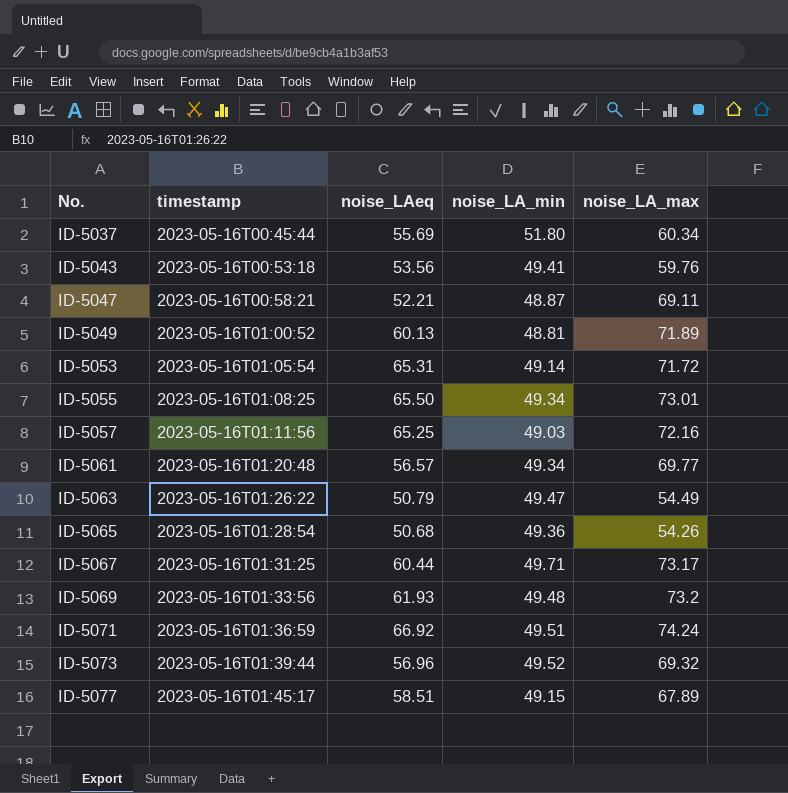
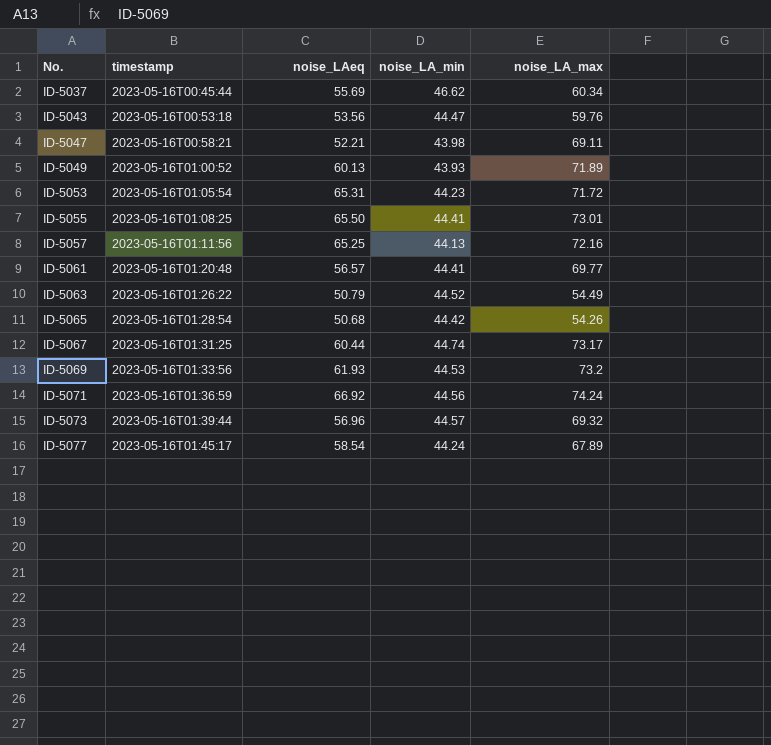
ID-5037 | noise_LA_min: 51.80 -> 46.62
ID-5043 | noise_LA_min: 49.41 -> 44.47
ID-5047 | noise_LA_min: 48.87 -> 43.98
ID-5049 | noise_LA_min: 48.81 -> 43.93
ID-5053 | noise_LA_min: 49.14 -> 44.23
ID-5055 | noise_LA_min: 49.34 -> 44.41
ID-5057 | noise_LA_min: 49.03 -> 44.13
ID-5061 | noise_LA_min: 49.34 -> 44.41
ID-5063 | noise_LA_min: 49.47 -> 44.52
ID-5065 | noise_LA_min: 49.36 -> 44.42
ID-5067 | noise_LA_min: 49.71 -> 44.74
ID-5069 | noise_LA_min: 49.48 -> 44.53
ID-5071 | noise_LA_min: 49.51 -> 44.56
ID-5073 | noise_LA_min: 49.52 -> 44.57
ID-5077 | noise_LAeq: 58.51 -> 58.54
ID-5077 | noise_LA_min: 49.15 -> 44.24

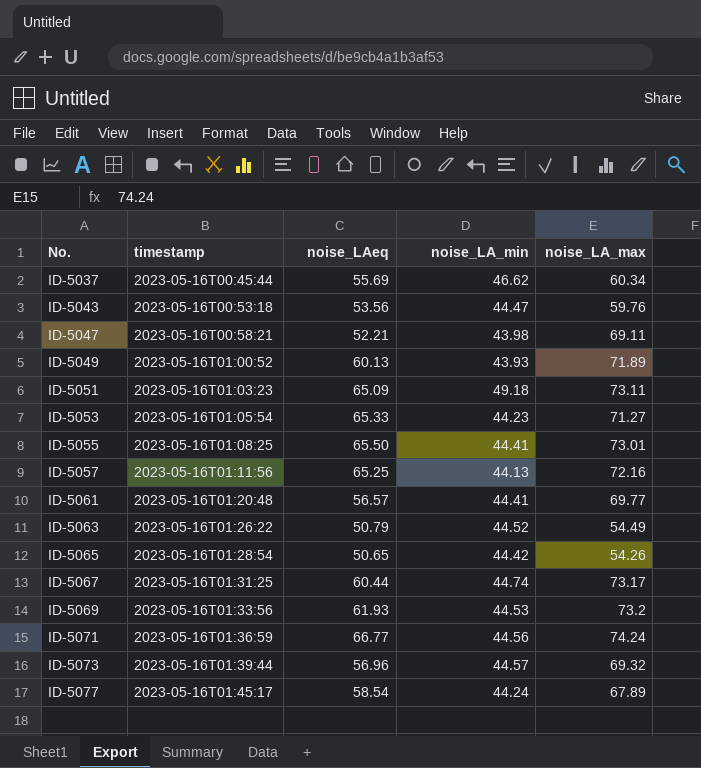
row ID-5051: none -> 2023-05-16T01:03:23 | 65.09 | 49.18 | 73.11
ID-5053 | noise_LAeq: 65.31 -> 65.33
ID-5053 | noise_LA_max: 71.72 -> 71.27
ID-5065 | noise_LAeq: 50.68 -> 50.65
ID-5071 | noise_LAeq: 66.92 -> 66.77

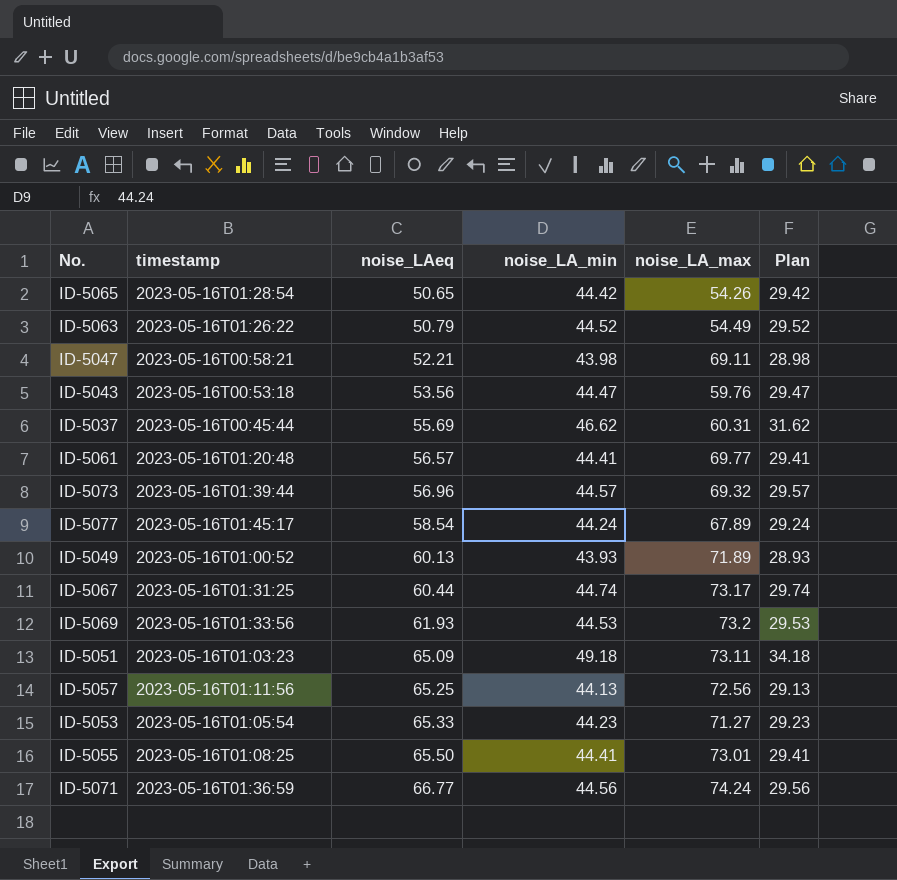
row order: No. ascending -> noise_LAeq ascending
column Plan | formula: none -> [noise_LA_min] - 15
ID-5037 | noise_LA_max: 60.34 -> 60.31
ID-5057 | noise_LA_max: 72.16 -> 72.56

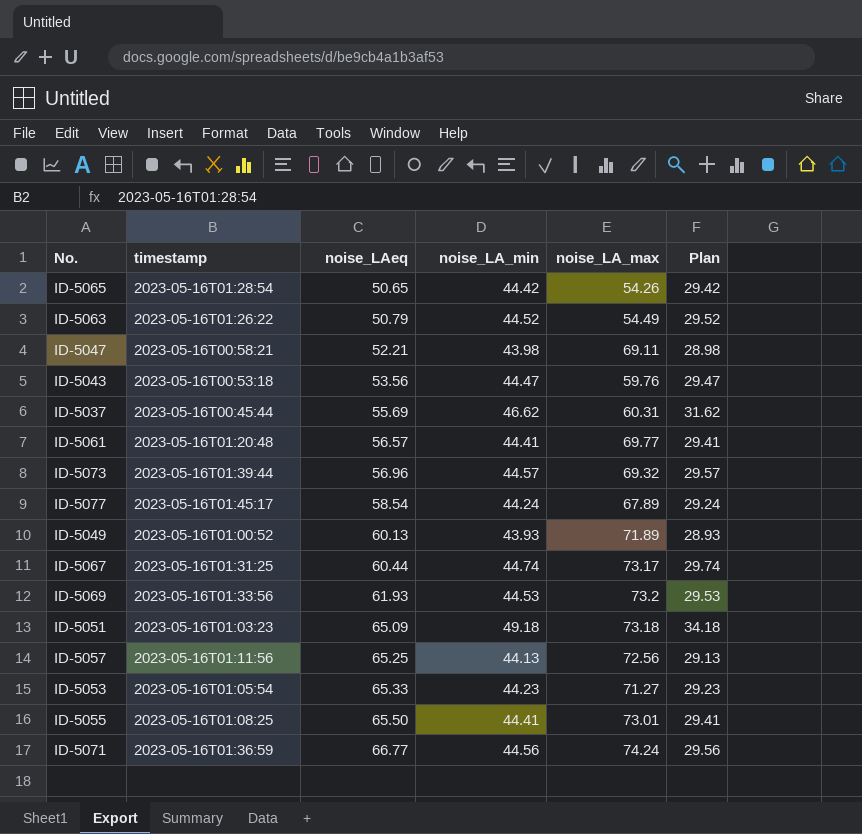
ID-5051 | noise_LA_max: 73.11 -> 73.18

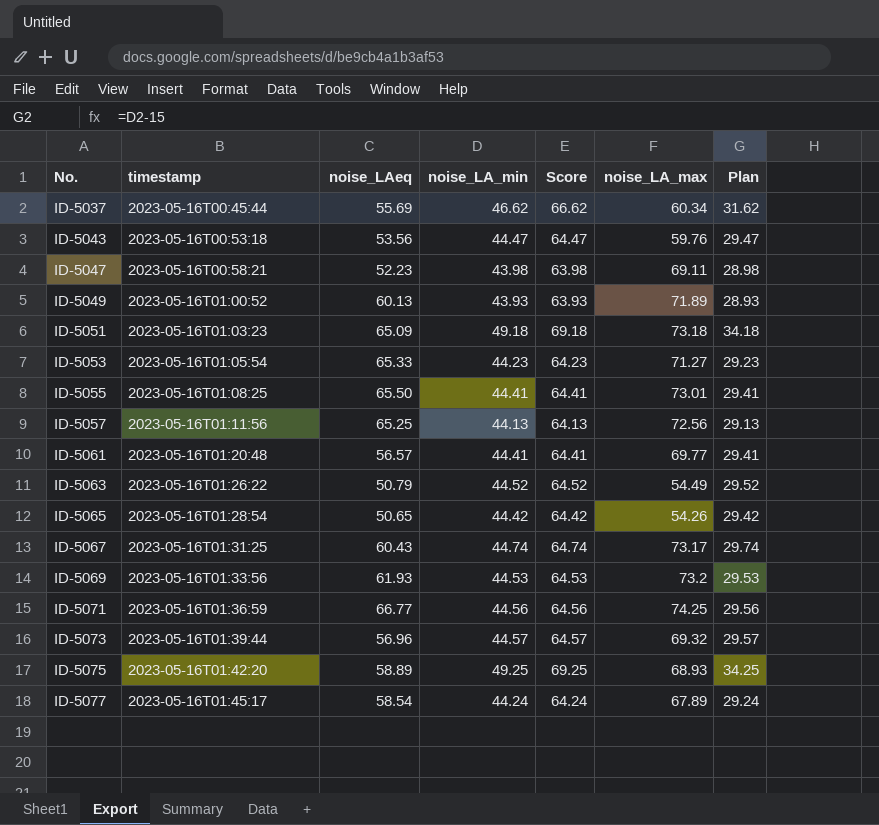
row order: noise_LAeq ascending -> No. ascending
column Score | formula: none -> [noise_LA_min] + 20
ID-5037 | noise_LA_max: 60.31 -> 60.34
ID-5047 | noise_LAeq: 52.21 -> 52.23
ID-5067 | noise_LAeq: 60.44 -> 60.43
ID-5071 | noise_LA_max: 74.24 -> 74.25
row ID-5075: none -> 2023-05-16T01:42:20 | 58.89 | 49.25 | 69.25 | 68.93 | 34.25

